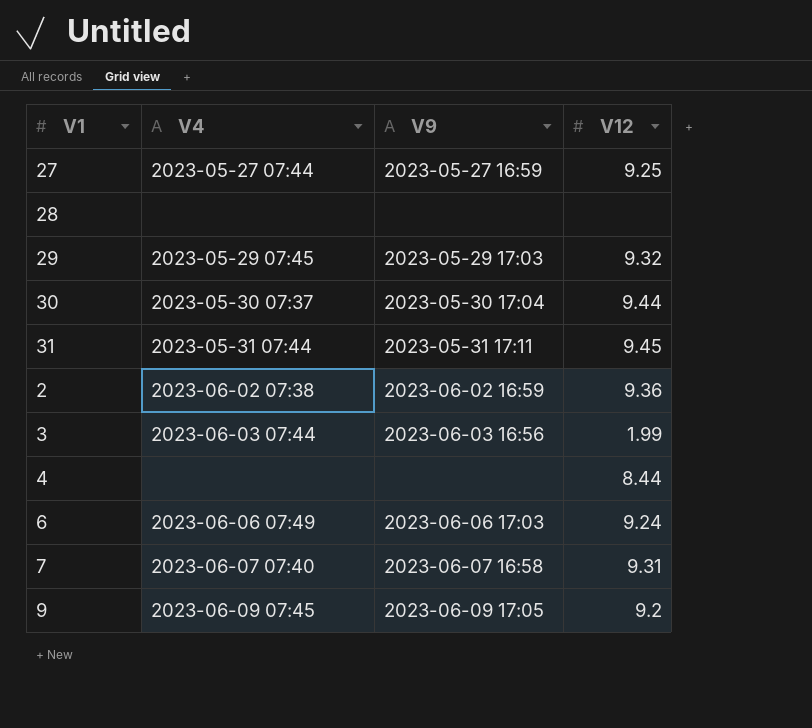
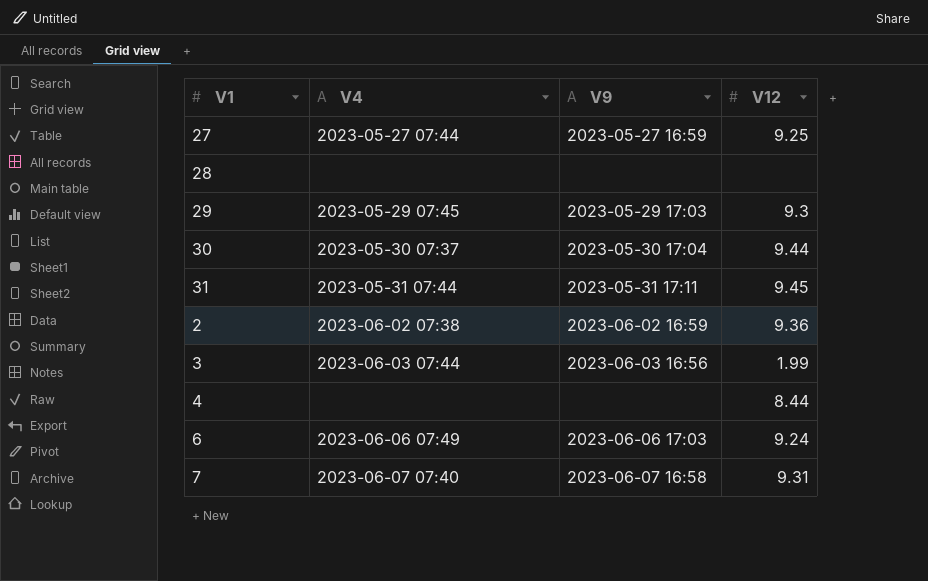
row 9: 2023-06-09 07:45 | 2023-06-09 17:05 | 9.2 -> none
29 | V12: 9.32 -> 9.3

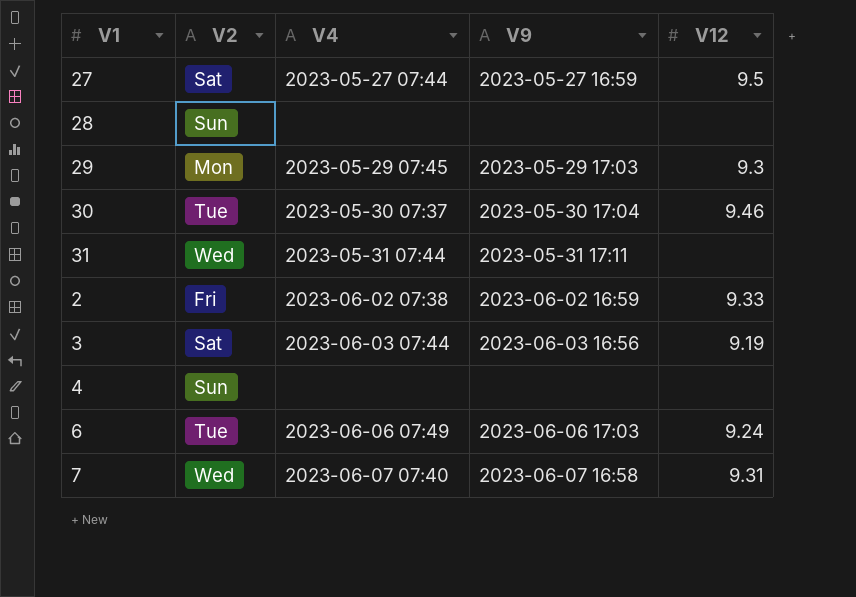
column V2 | position: none -> 2
27 | V12: 9.25 -> 9.5
30 | V12: 9.44 -> 9.46
31 | V12: 9.45 -> none
2 | V12: 9.36 -> 9.33
3 | V12: 1.99 -> 9.19
4 | V12: 8.44 -> none

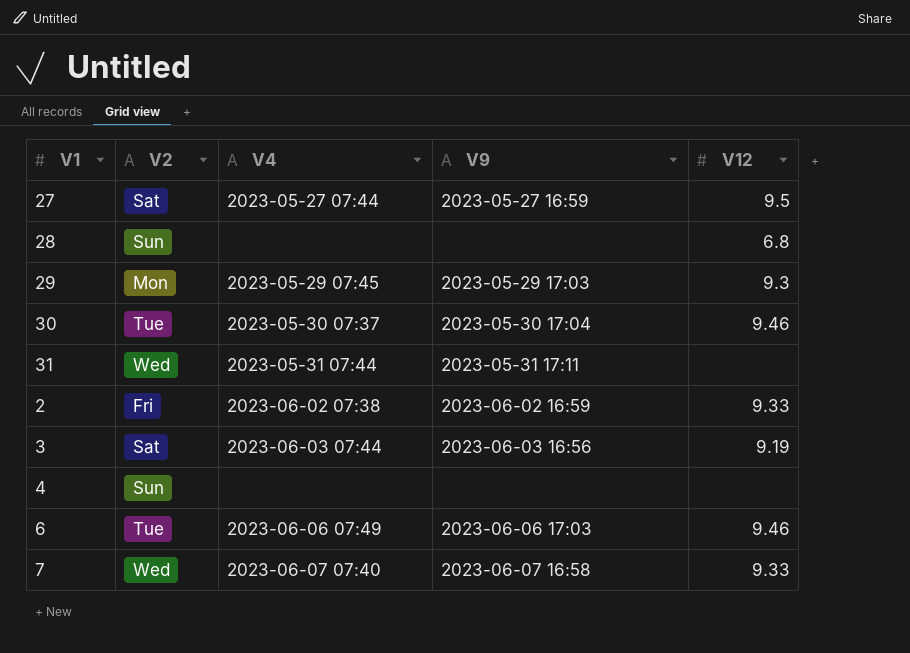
28 | V12: none -> 6.8
6 | V12: 9.24 -> 9.46
7 | V12: 9.31 -> 9.33

